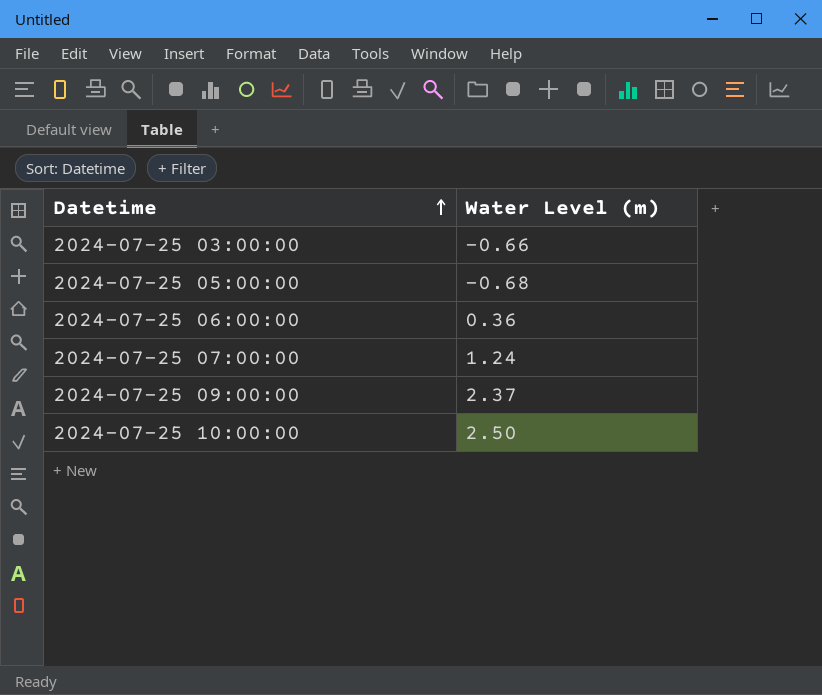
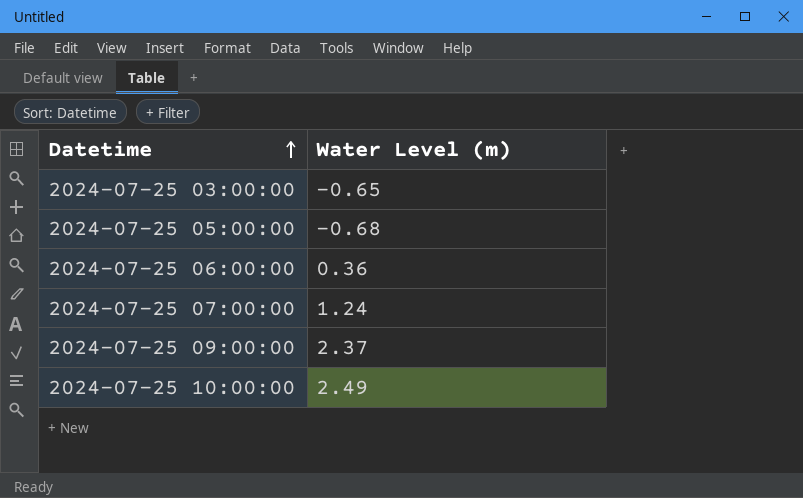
2024-07-25 03:00:00 | Water Level (m): -0.66 -> -0.65
2024-07-25 10:00:00 | Water Level (m): 2.50 -> 2.49

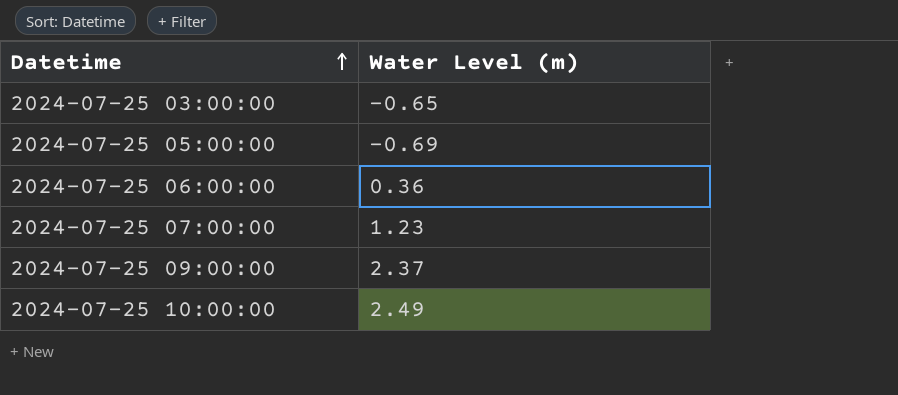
2024-07-25 05:00:00 | Water Level (m): -0.68 -> -0.69
2024-07-25 07:00:00 | Water Level (m): 1.24 -> 1.23

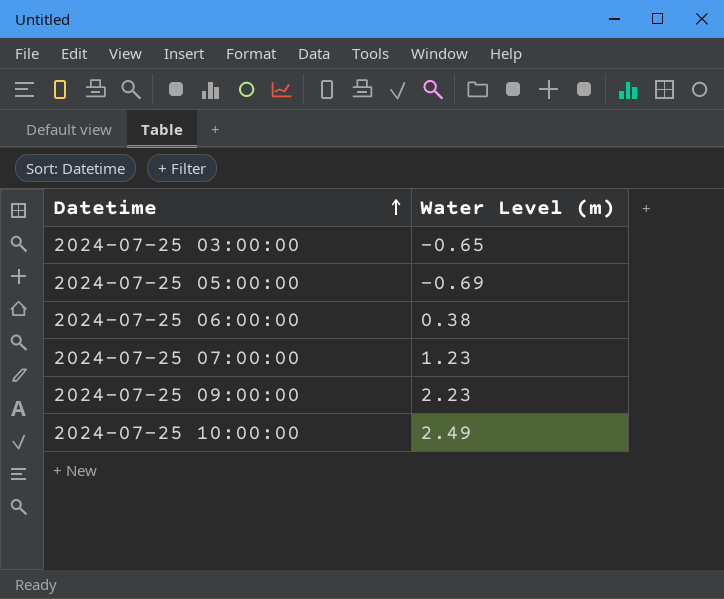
2024-07-25 06:00:00 | Water Level (m): 0.36 -> 0.38
2024-07-25 09:00:00 | Water Level (m): 2.37 -> 2.23

